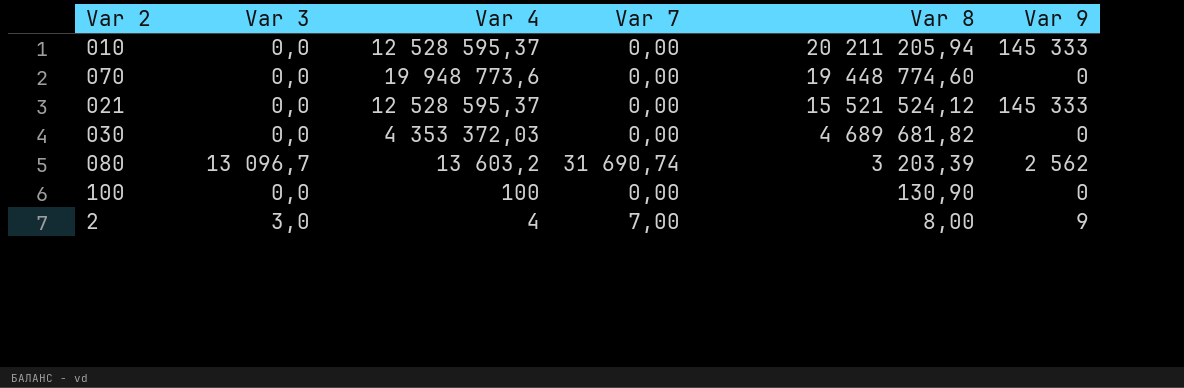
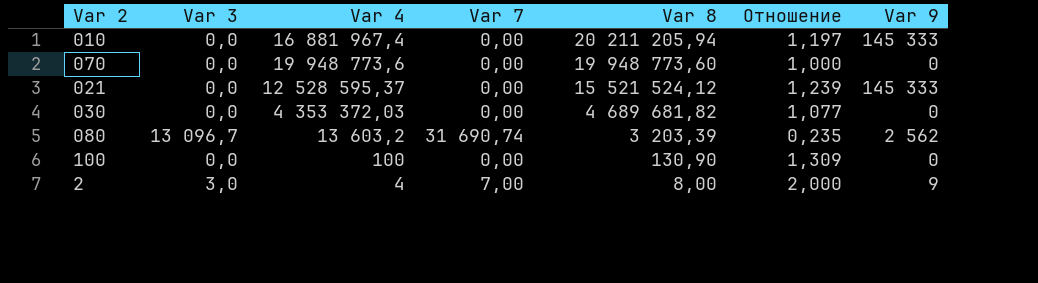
column Отношение | formula: none -> [Var 8] / [Var 4]
010 | Var 4: 12 528 595,37 -> 16 881 967,4
070 | Var 8: 19 448 774,60 -> 19 948 773,60

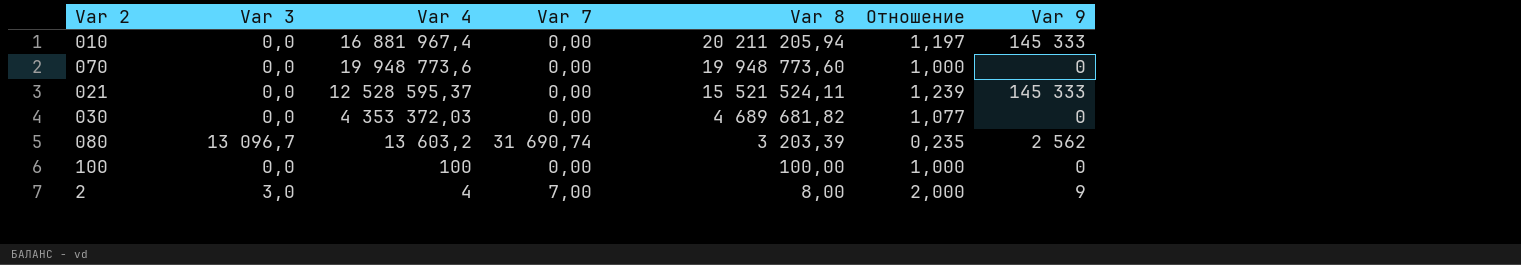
021 | Var 8: 15 521 524,12 -> 15 521 524,11
100 | Var 8: 130,90 -> 100,00
100 | Отношение: 1,309 -> 1,000

